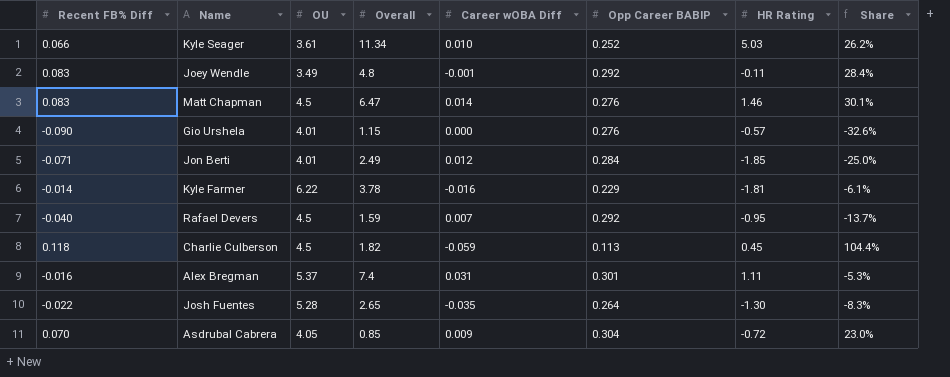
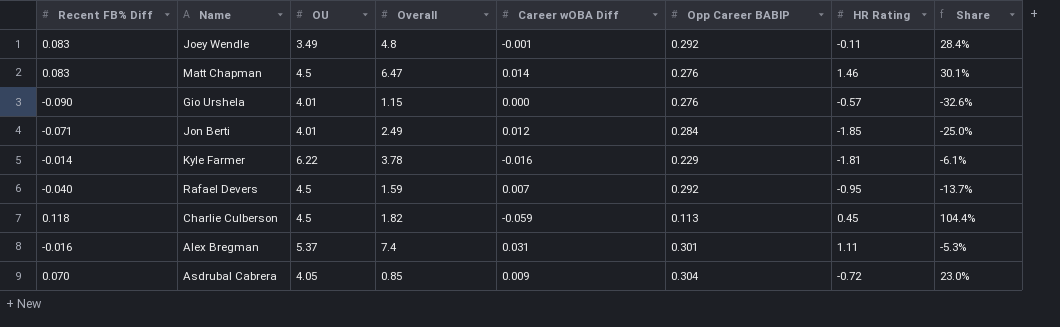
row Kyle Seager: 0.066 | 3.61 | 11.34 | 0.010 | 0.252 | 5.03 | 26.2% -> none
row Josh Fuentes: -0.022 | 5.28 | 2.65 | -0.035 | 0.264 | -1.30 | -8.3% -> none

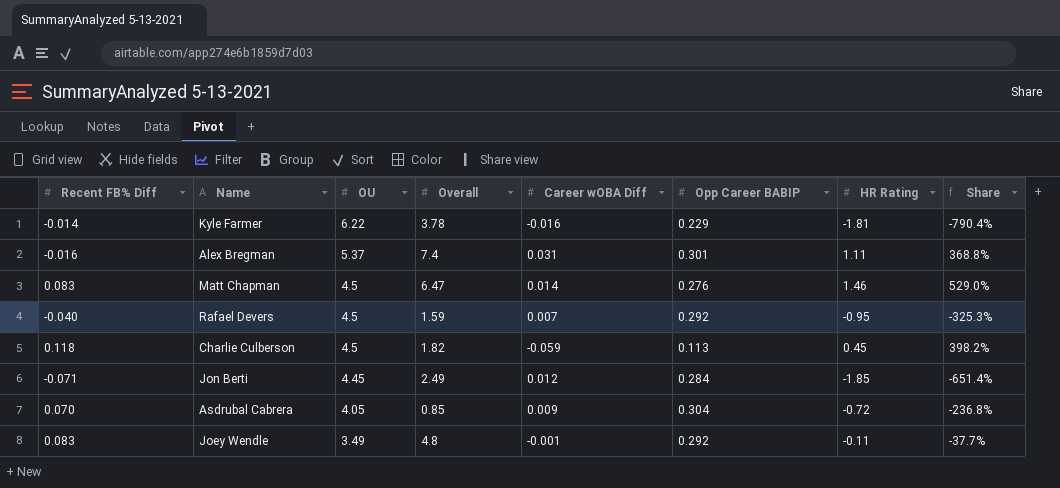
row order: none -> OU descending
column Share | formula: [Recent FB% Diff] / [Opp Career BABIP] -> [HR Rating] / [Opp Career BABIP]
row Gio Urshela: -0.090 | 4.01 | 1.15 | 0.000 | 0.276 | -0.57 | -32.6% -> none
Jon Berti | OU: 4.01 -> 4.45

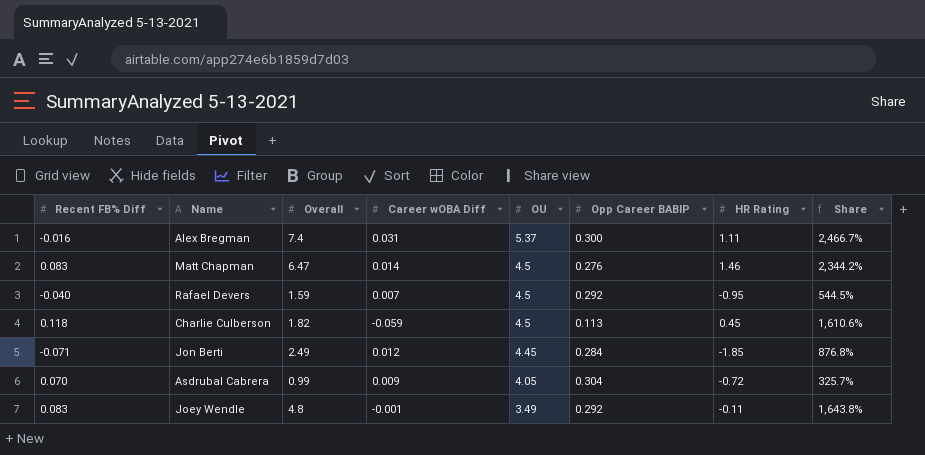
column OU | position: 3 -> 5
column Share | formula: [HR Rating] / [Opp Career BABIP] -> [Overall] / [Opp Career BABIP]
row Kyle Farmer: -0.014 | 6.22 | 3.78 | -0.016 | 0.229 | -1.81 | -790.4% -> none
Alex Bregman | Opp Career BABIP: 0.301 -> 0.300
Asdrubal Cabrera | Overall: 0.85 -> 0.99

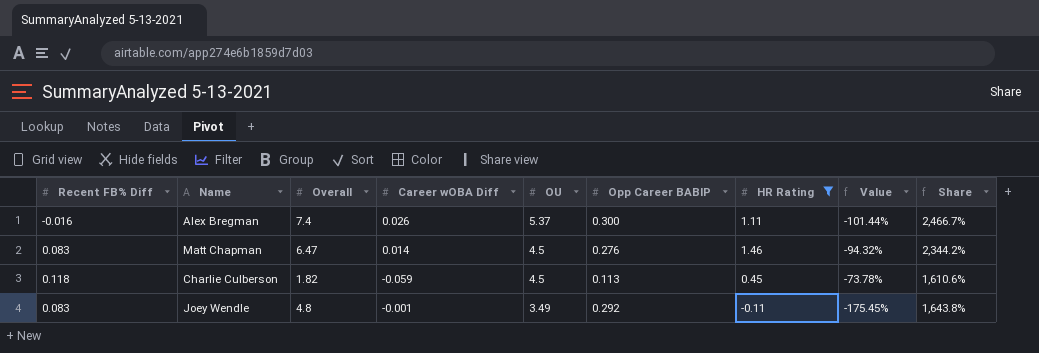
filter: none -> HR Rating >= -0.11
column Value | formula: none -> ([Recent FB% Diff] - [HR Rating]) / [HR Rating]
Alex Bregman | Career wOBA Diff: 0.031 -> 0.026

